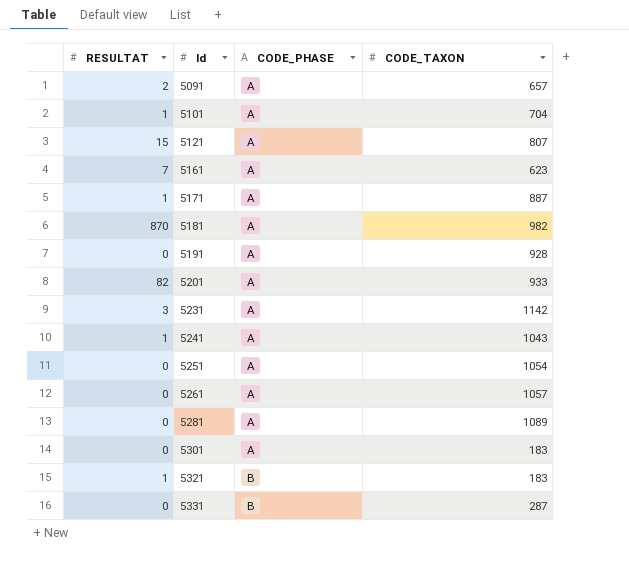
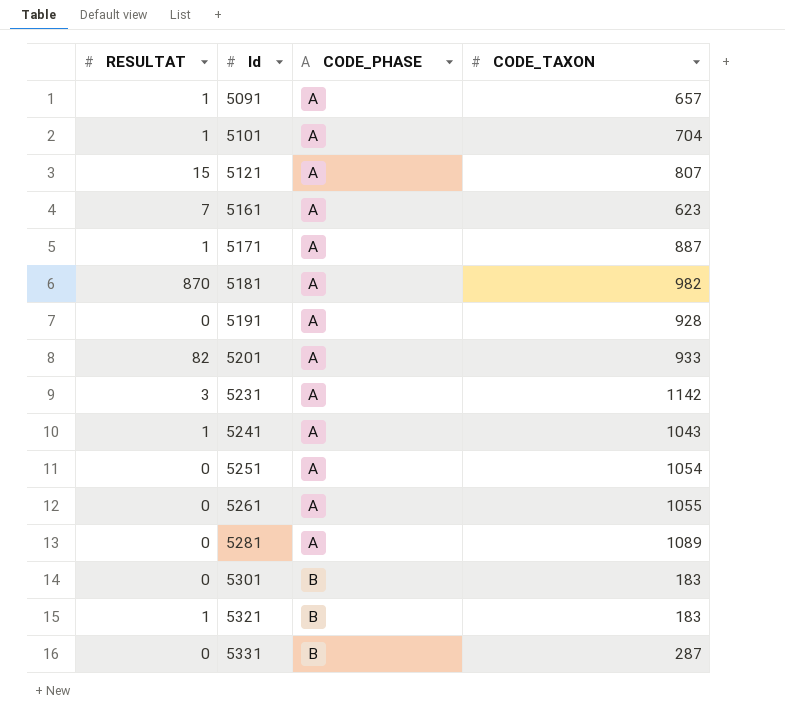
5091 | RESULTAT: 2 -> 1
5261 | CODE_TAXON: 1057 -> 1055
5301 | CODE_PHASE: A -> B

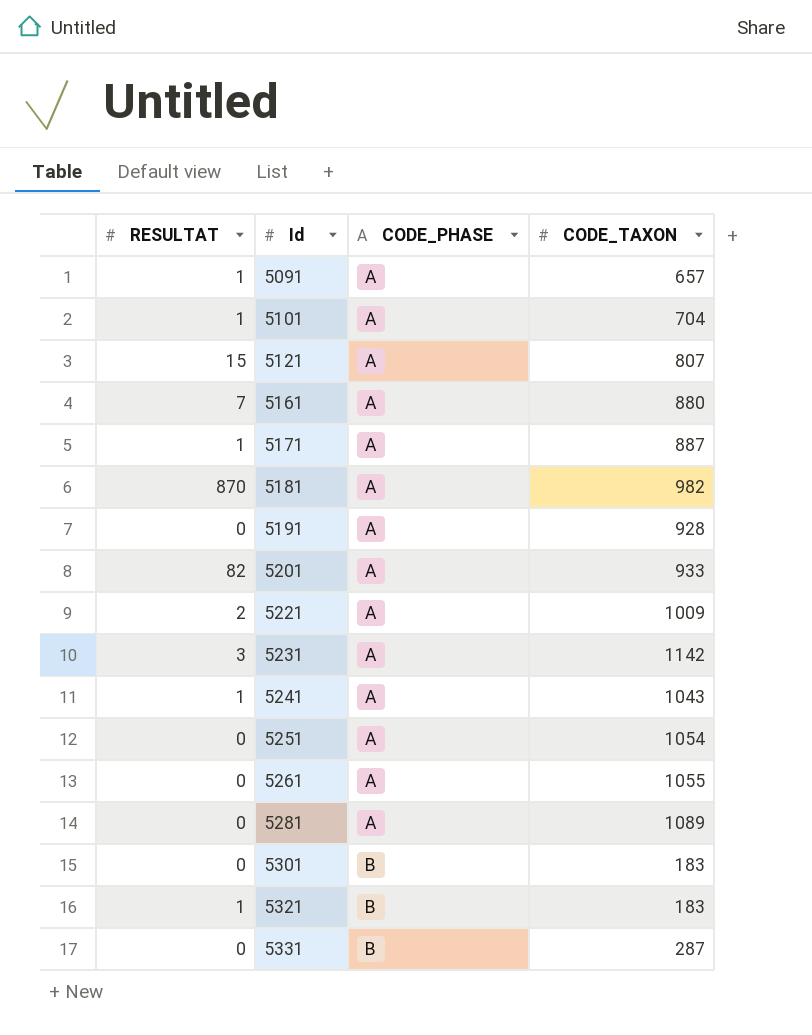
5161 | CODE_TAXON: 623 -> 880
row 5221: none -> 2 | A | 1009

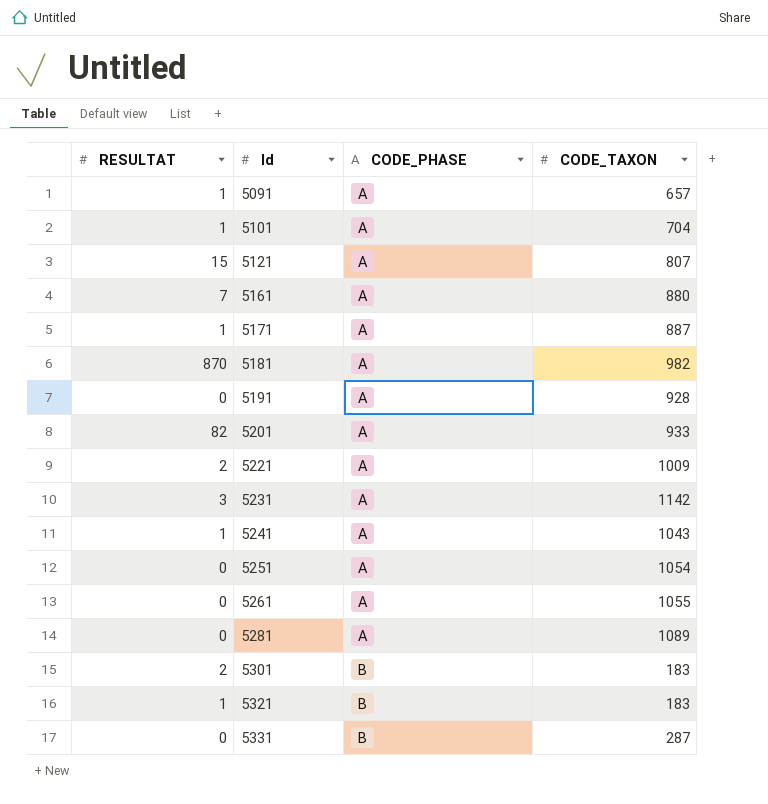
5301 | RESULTAT: 0 -> 2

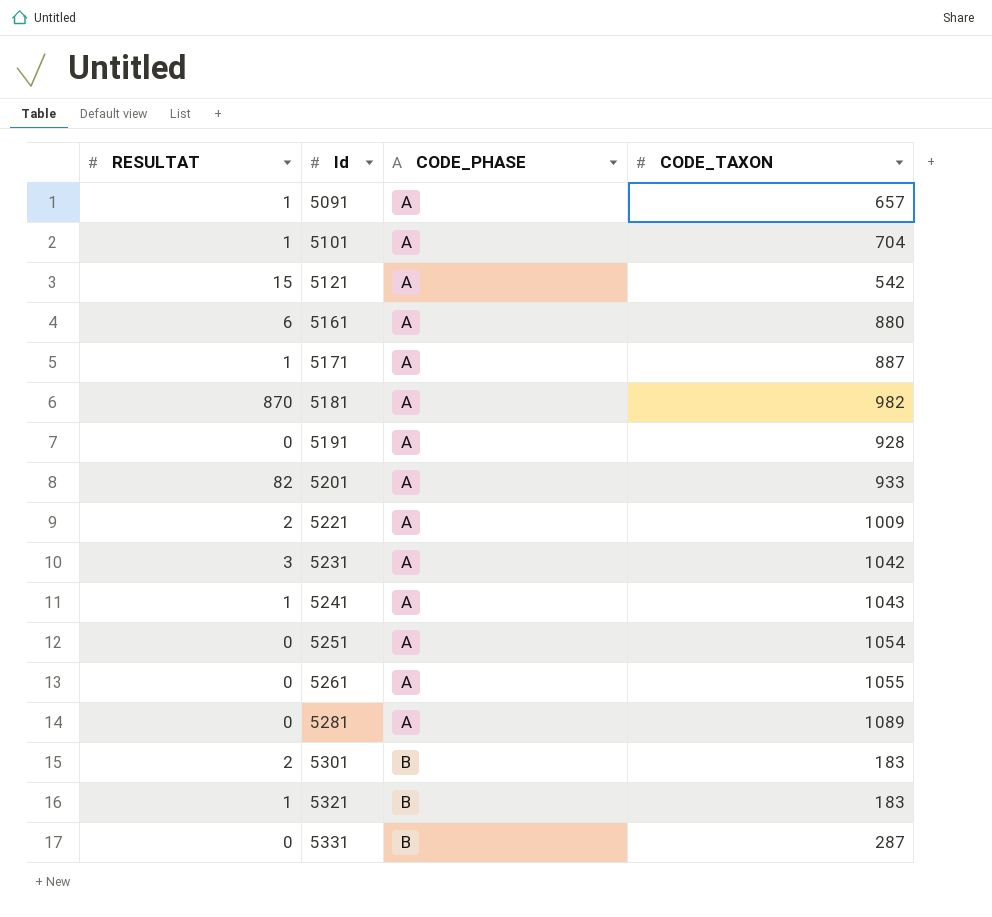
5121 | CODE_TAXON: 807 -> 542
5161 | RESULTAT: 7 -> 6
5231 | CODE_TAXON: 1142 -> 1042

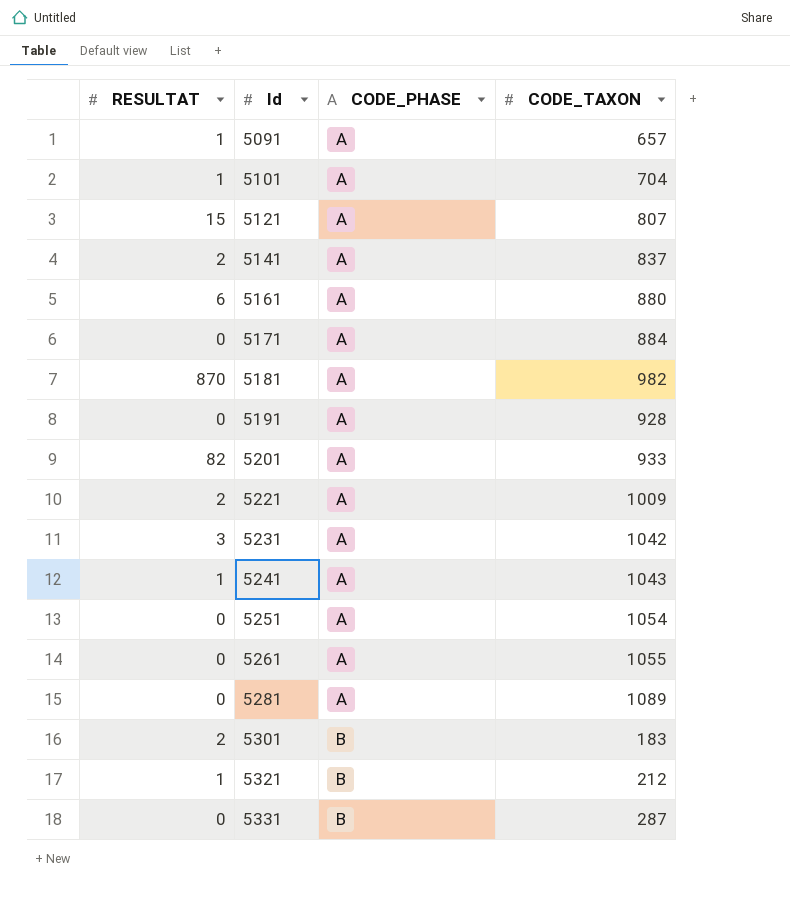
5121 | CODE_TAXON: 542 -> 807
row 5141: none -> 2 | A | 837
5171 | RESULTAT: 1 -> 0
5171 | CODE_TAXON: 887 -> 884
5321 | CODE_TAXON: 183 -> 212

